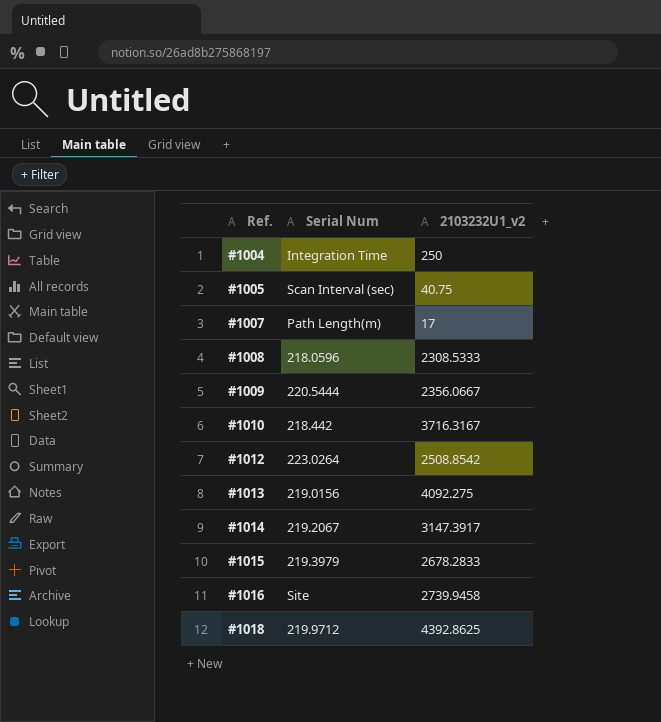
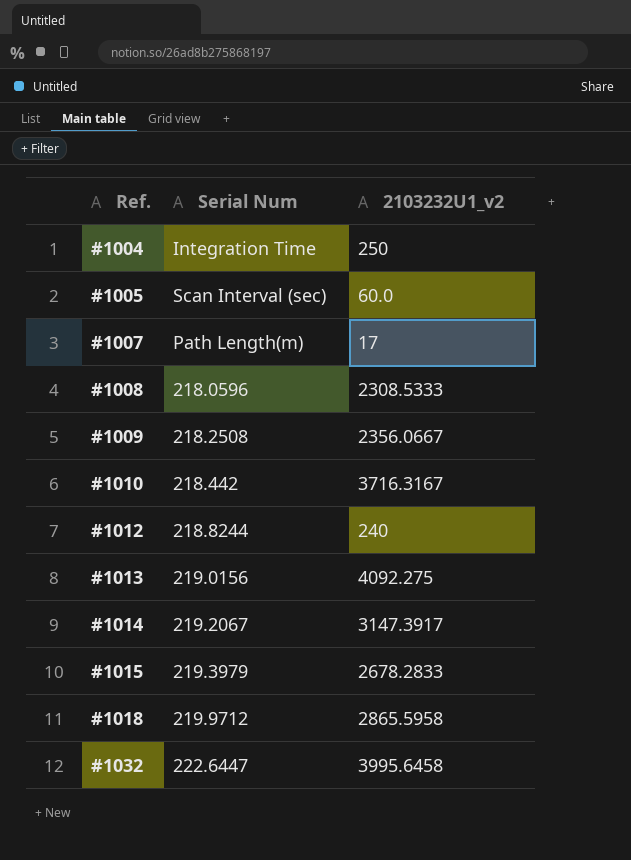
row #1016: Site | 2739.9458 -> none
#1005 | 2103232U1_v2: 40.75 -> 60.0
#1009 | Serial Num: 220.5444 -> 218.2508
#1012 | Serial Num: 223.0264 -> 218.8244
#1012 | 2103232U1_v2: 2508.8542 -> 240
#1018 | 2103232U1_v2: 4392.8625 -> 2865.5958
row #1032: none -> 222.6447 | 3995.6458

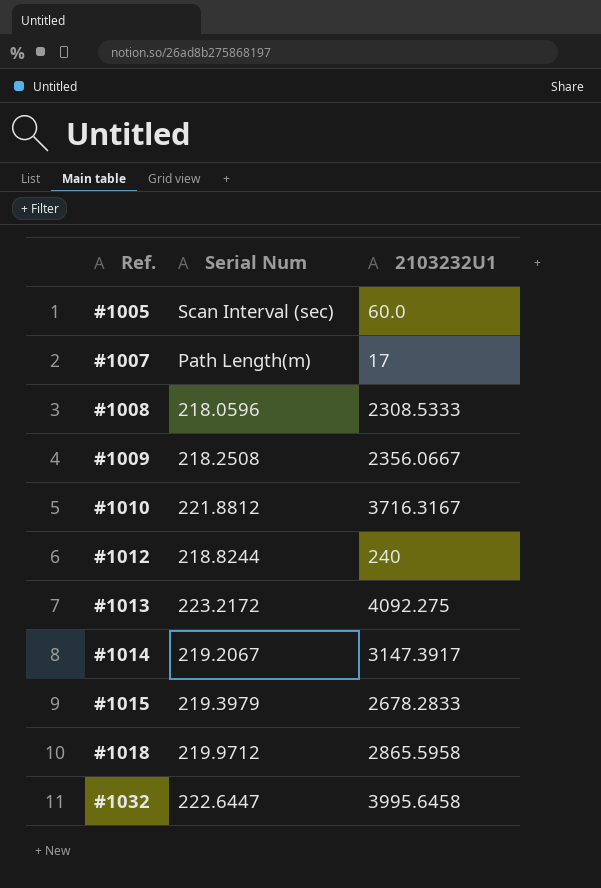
column name: 2103232U1_v2 -> 2103232U1
row #1004: Integration Time | 250 -> none
#1010 | Serial Num: 218.442 -> 221.8812
#1013 | Serial Num: 219.0156 -> 223.2172

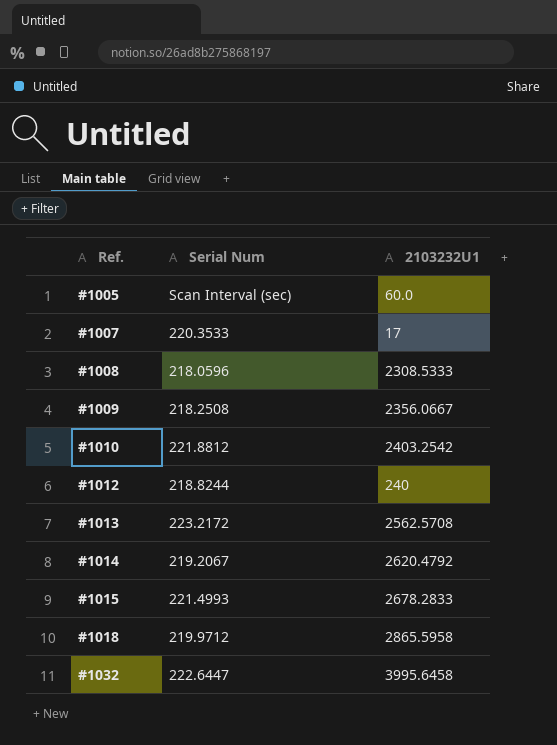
#1007 | Serial Num: Path Length(m) -> 220.3533
#1010 | 2103232U1: 3716.3167 -> 2403.2542
#1013 | 2103232U1: 4092.275 -> 2562.5708
#1014 | 2103232U1: 3147.3917 -> 2620.4792
#1015 | Serial Num: 219.3979 -> 221.4993

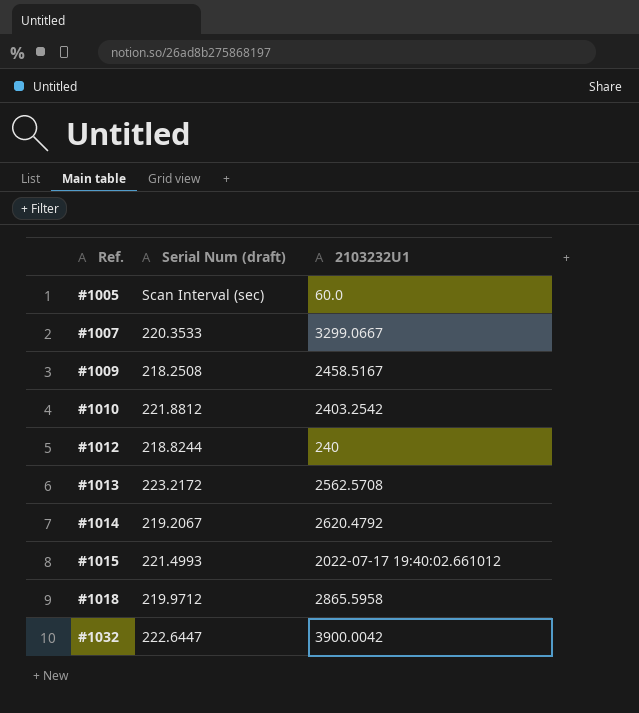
column name: Serial Num -> Serial Num (draft)
row #1008: 218.0596 | 2308.5333 -> none
#1007 | 2103232U1: 17 -> 3299.0667
#1009 | 2103232U1: 2356.0667 -> 2458.5167
#1015 | 2103232U1: 2678.2833 -> 2022-07-17 19:40:02.661012
#1032 | 2103232U1: 3995.6458 -> 3900.0042

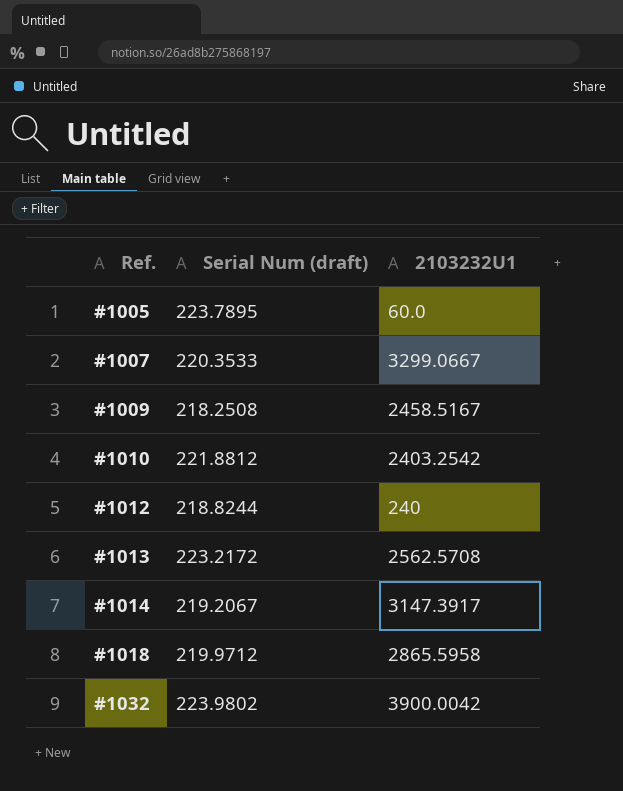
row #1015: 221.4993 | 2022-07-17 19:40:02.661012 -> none
#1005 | Serial Num (draft): Scan Interval (sec) -> 223.7895
#1014 | 2103232U1: 2620.4792 -> 3147.3917
#1032 | Serial Num (draft): 222.6447 -> 223.9802

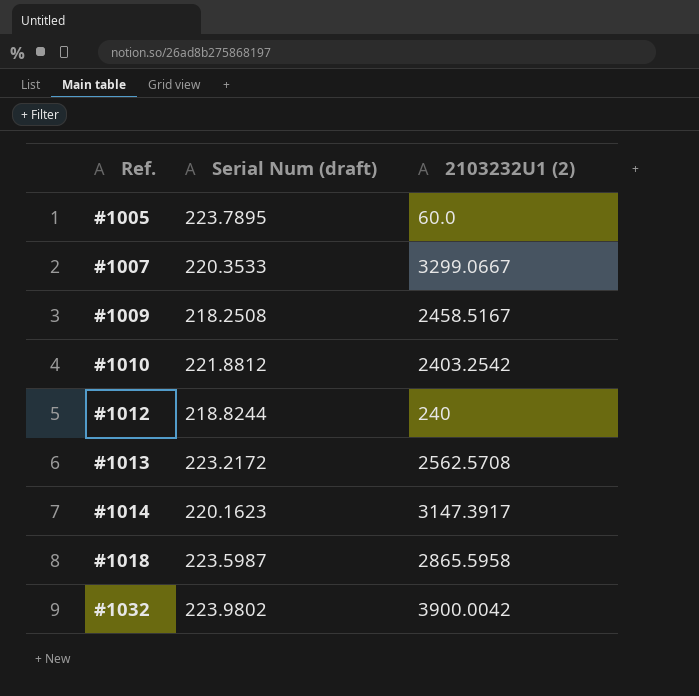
column name: 2103232U1 -> 2103232U1 (2)
#1014 | Serial Num (draft): 219.2067 -> 220.1623
#1018 | Serial Num (draft): 219.9712 -> 223.5987

